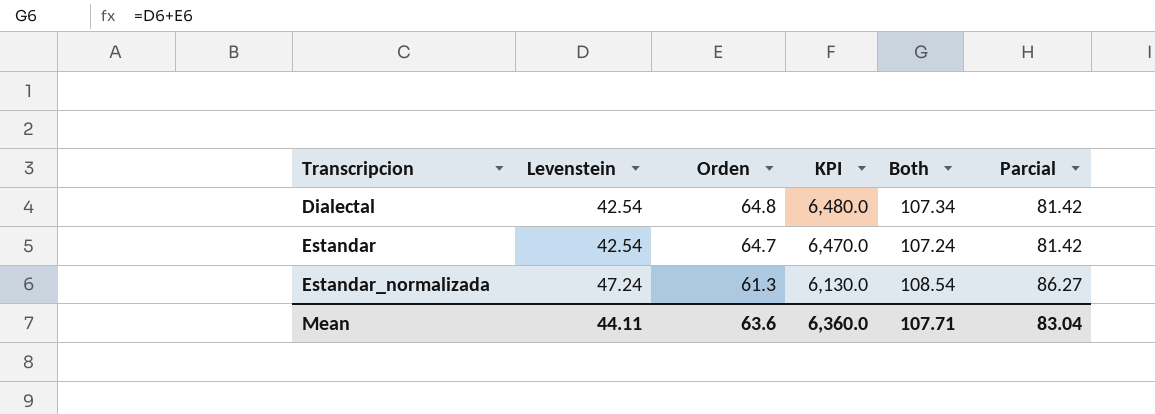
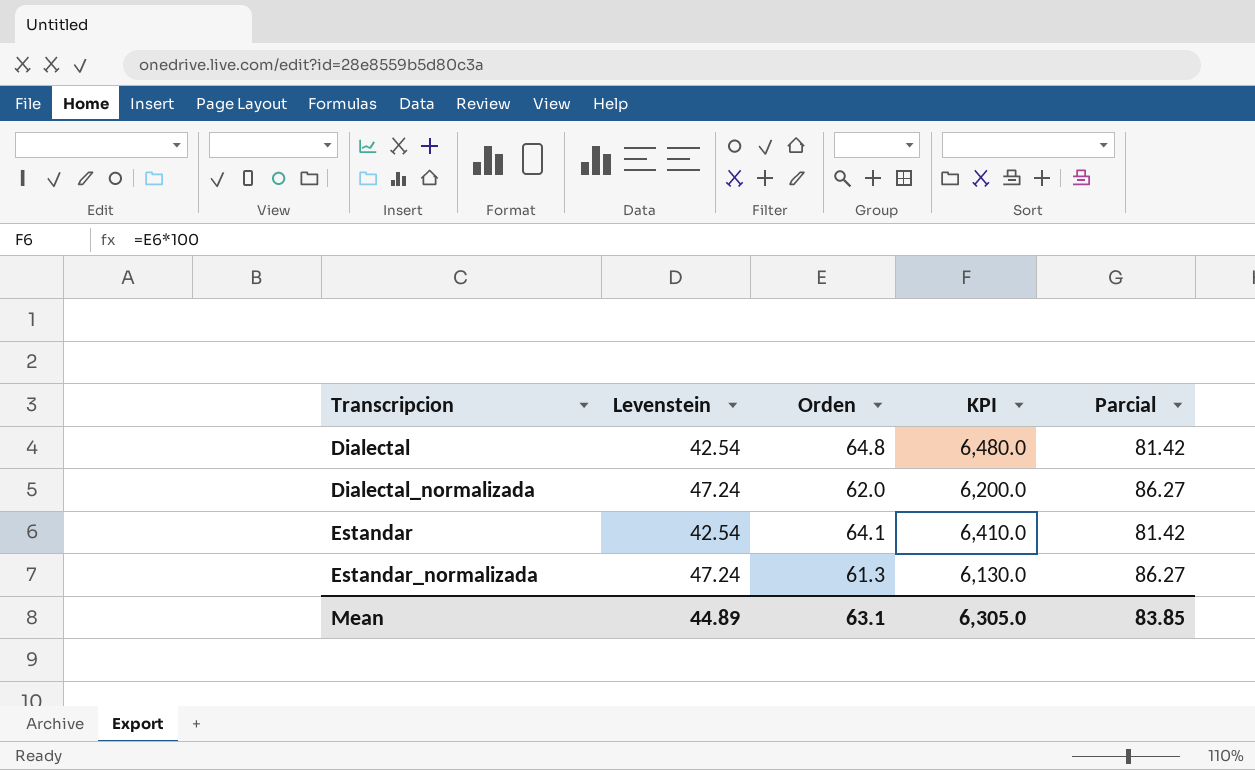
column Both | formula: [Levenstein] + [Orden] -> none
row Dialectal_normalizada: none -> 47.24 | 62.0 | 6,200.0 | 86.27
Estandar | Orden: 64.7 -> 64.1
Estandar | KPI: 6,470.0 -> 6,410.0
Mean | Levenstein: 44.11 -> 44.89
Mean | Orden: 63.6 -> 63.1
Mean | KPI: 6,360.0 -> 6,305.0
Mean | Parcial: 83.04 -> 83.85

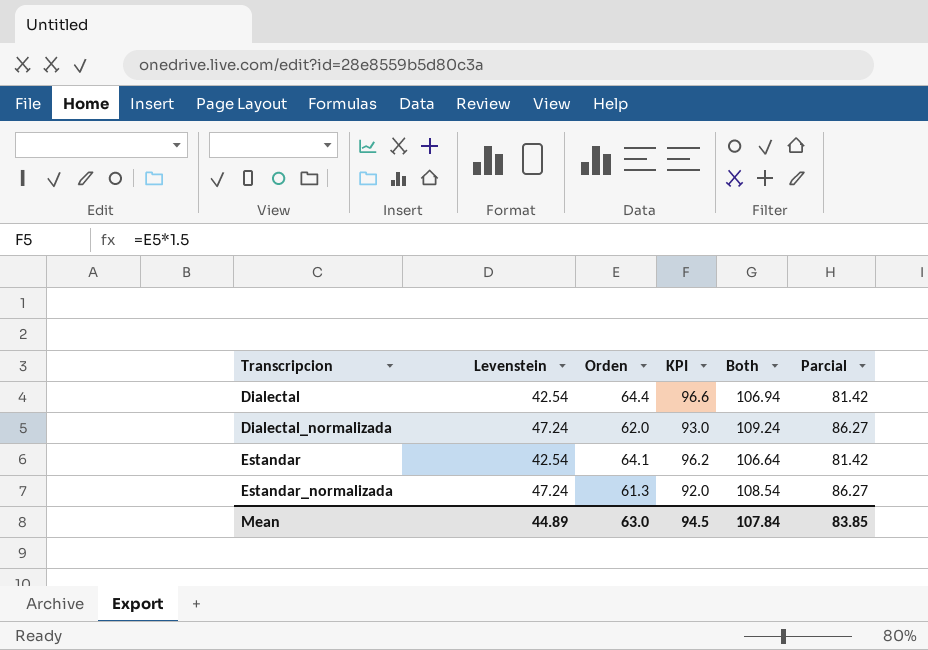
column KPI | formula: [Orden] * 100 -> [Orden] * 1.5
column Both | formula: none -> [Levenstein] + [Orden]
Dialectal | Orden: 64.8 -> 64.4
Mean | Orden: 63.1 -> 63.0
Mean | KPI: 6,305.0 -> 94.5

